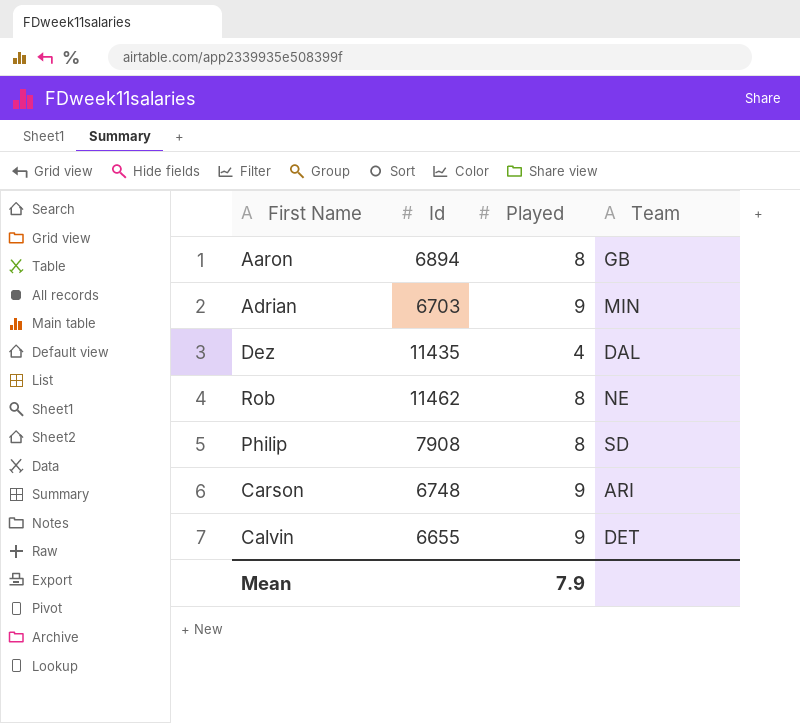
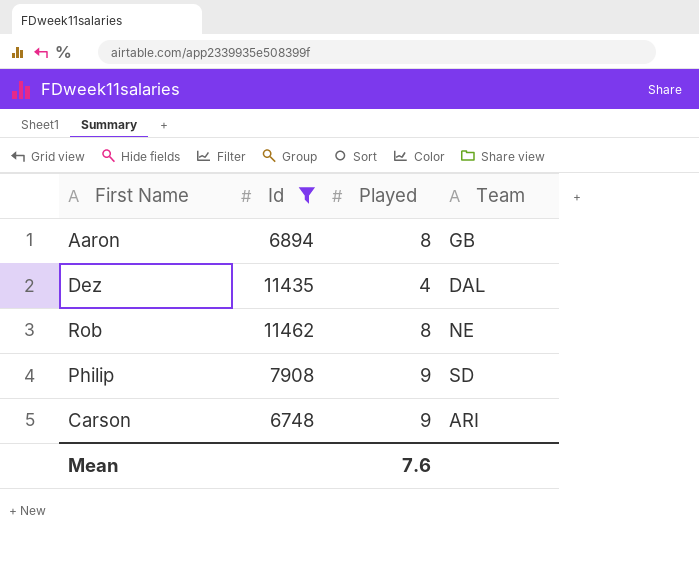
filter: none -> Id >= 6748
Philip | Played: 8 -> 9
Mean | Played: 7.9 -> 7.6

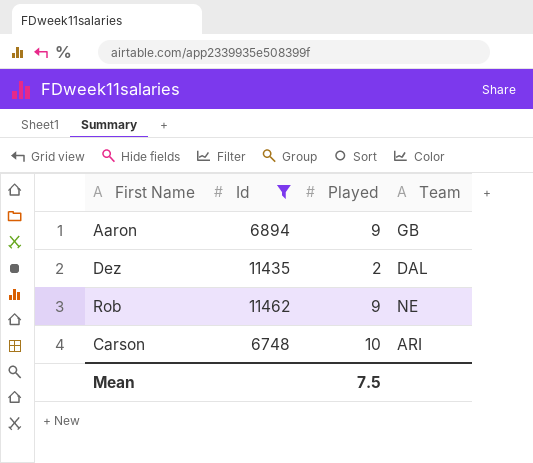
row Philip: 7908 | 9 | SD -> none
Aaron | Played: 8 -> 9
Dez | Played: 4 -> 2
Rob | Played: 8 -> 9
Carson | Played: 9 -> 10
Mean | Played: 7.6 -> 7.5

